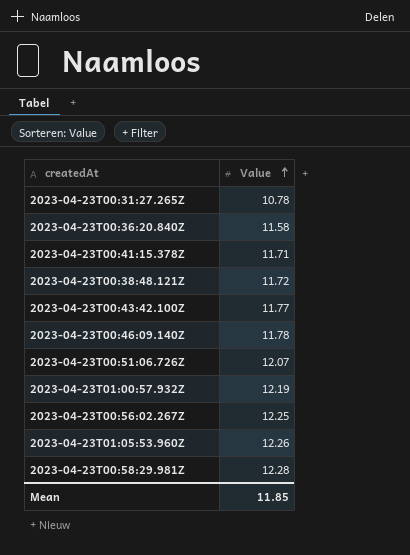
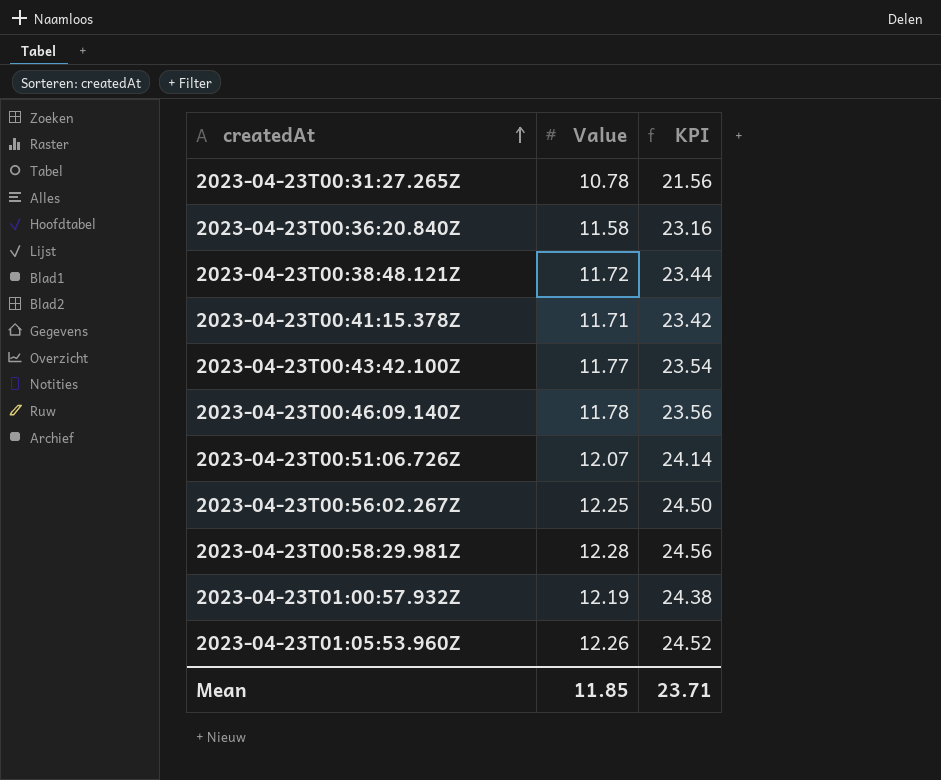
row order: Value ascending -> createdAt ascending
column KPI | formula: none -> [Value] * 2

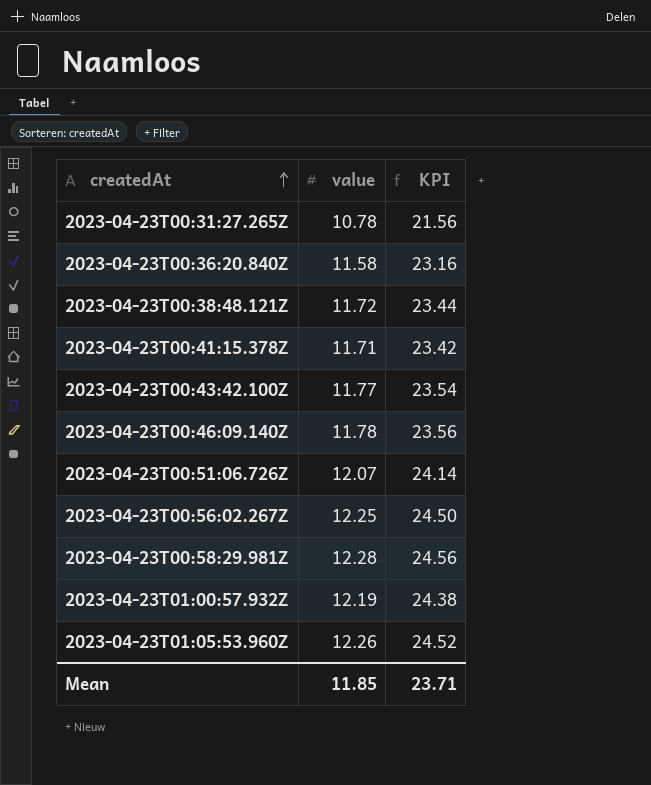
column name: Value -> value

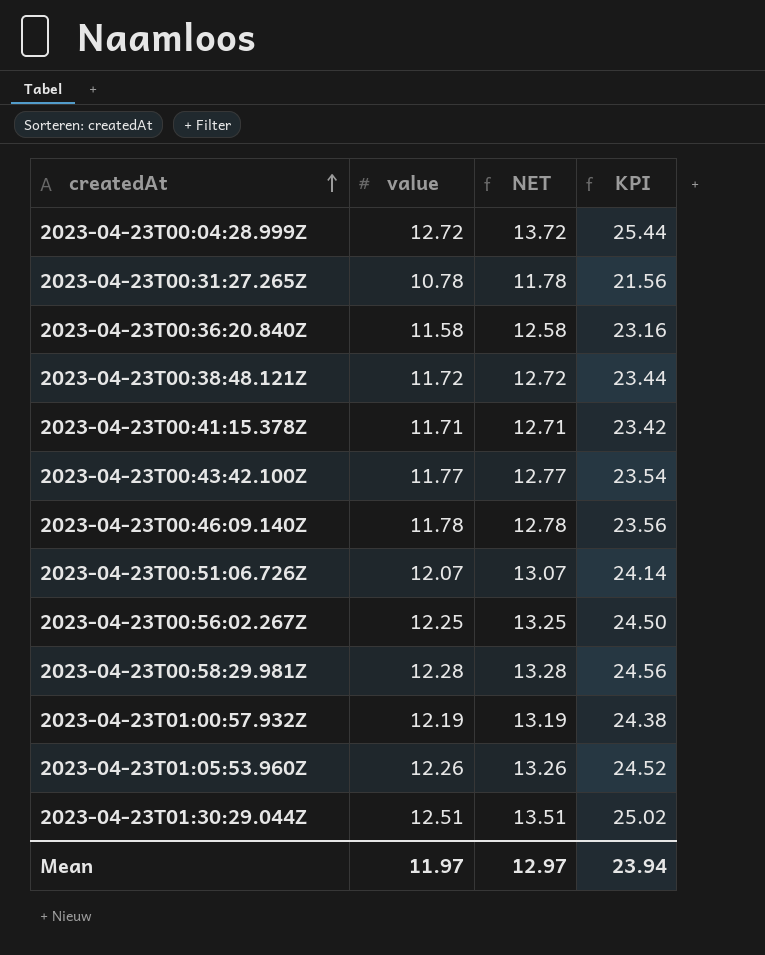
column NET | formula: none -> [value] + 1
row 2023-04-23T00:04:28.999Z: none -> 12.72 | 13.72 | 25.44
row 2023-04-23T01:30:29.044Z: none -> 12.51 | 13.51 | 25.02
Mean | value: 11.85 -> 11.97
Mean | KPI: 23.71 -> 23.94

